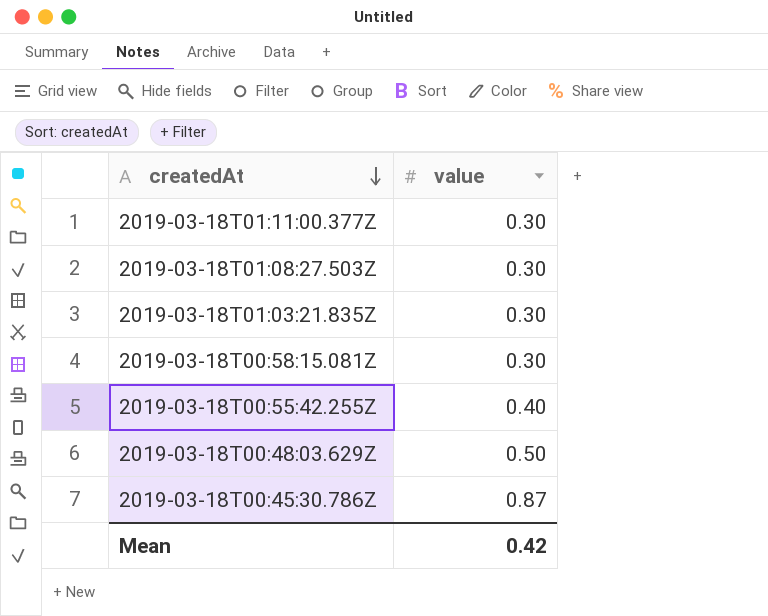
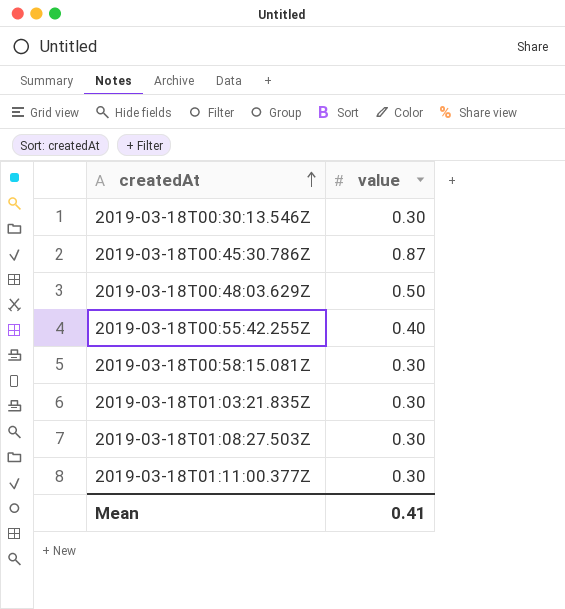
row order: createdAt descending -> createdAt ascending
row 2019-03-18T00:30:13.546Z: none -> 0.30
Mean | value: 0.42 -> 0.41

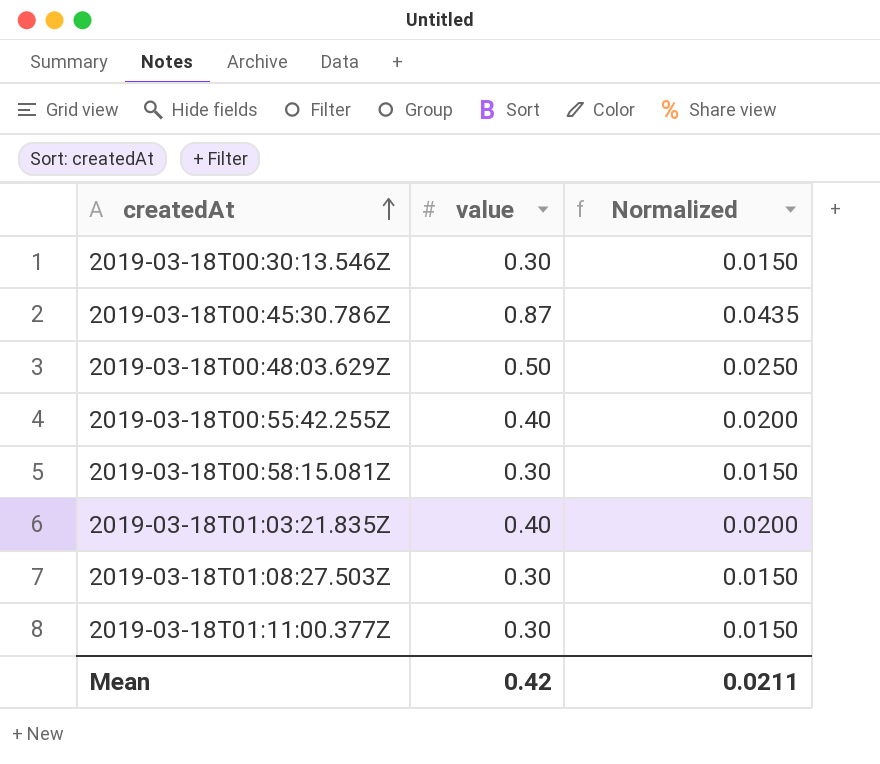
column Normalized | formula: none -> [value] * 0.05
2019-03-18T01:03:21.835Z | value: 0.30 -> 0.40
Mean | value: 0.41 -> 0.42

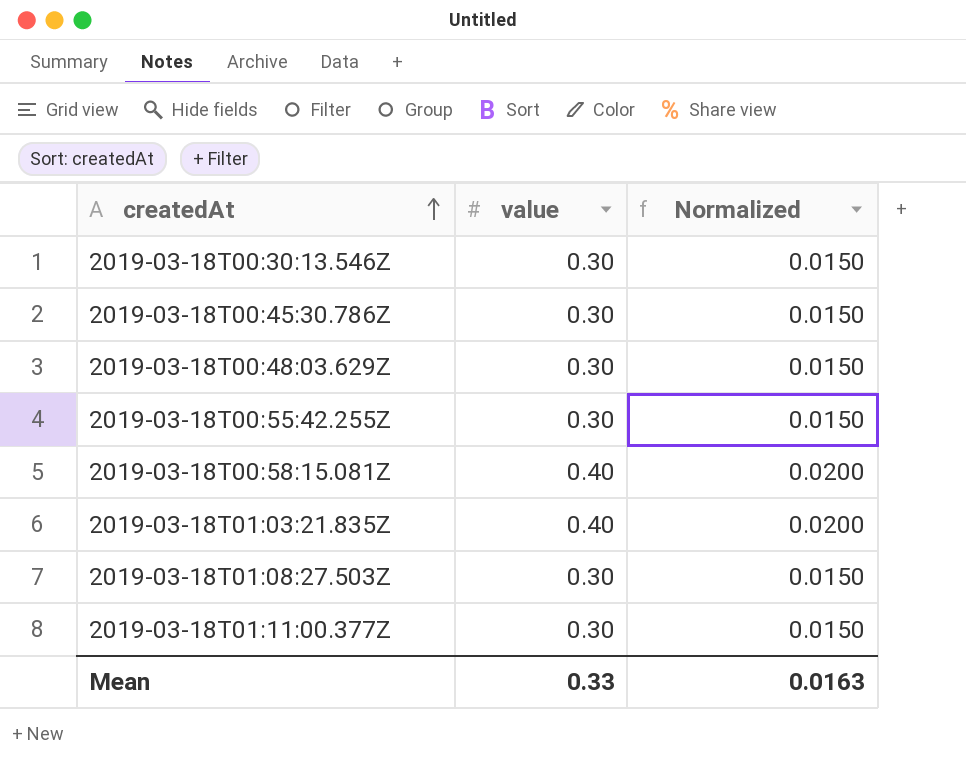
2019-03-18T00:45:30.786Z | value: 0.87 -> 0.30
2019-03-18T00:45:30.786Z | Normalized: 0.0435 -> 0.0150
2019-03-18T00:48:03.629Z | value: 0.50 -> 0.30
2019-03-18T00:48:03.629Z | Normalized: 0.0250 -> 0.0150
2019-03-18T00:55:42.255Z | value: 0.40 -> 0.30
2019-03-18T00:55:42.255Z | Normalized: 0.0200 -> 0.0150
2019-03-18T00:58:15.081Z | value: 0.30 -> 0.40
2019-03-18T00:58:15.081Z | Normalized: 0.0150 -> 0.0200
Mean | value: 0.42 -> 0.33
Mean | Normalized: 0.0211 -> 0.0163

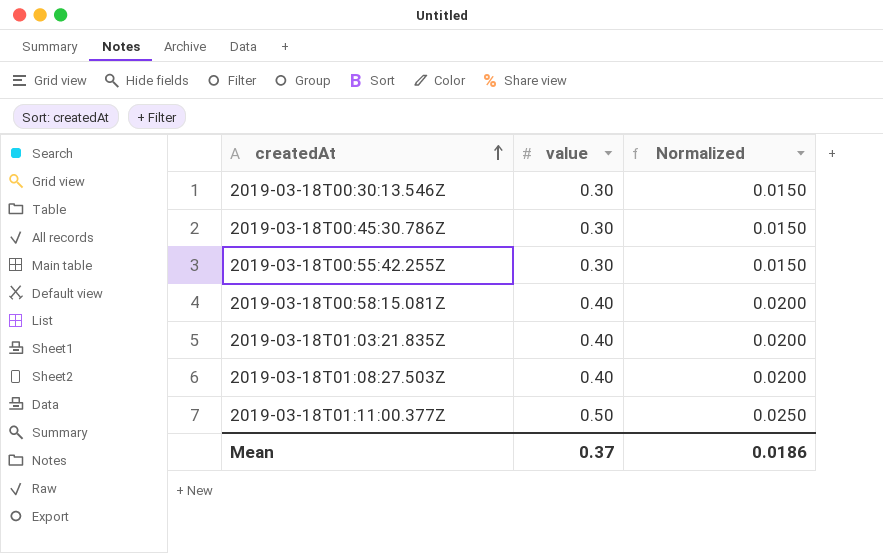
row 2019-03-18T00:48:03.629Z: 0.30 | 0.0150 -> none
2019-03-18T01:08:27.503Z | value: 0.30 -> 0.40
2019-03-18T01:08:27.503Z | Normalized: 0.0150 -> 0.0200
2019-03-18T01:11:00.377Z | value: 0.30 -> 0.50
2019-03-18T01:11:00.377Z | Normalized: 0.0150 -> 0.0250
Mean | value: 0.33 -> 0.37
Mean | Normalized: 0.0163 -> 0.0186

